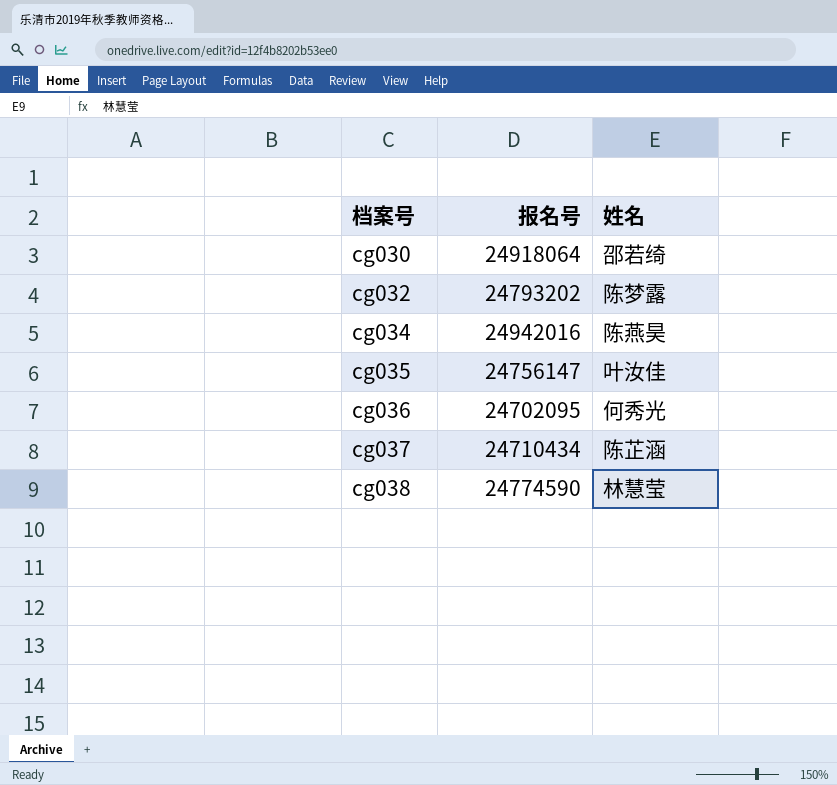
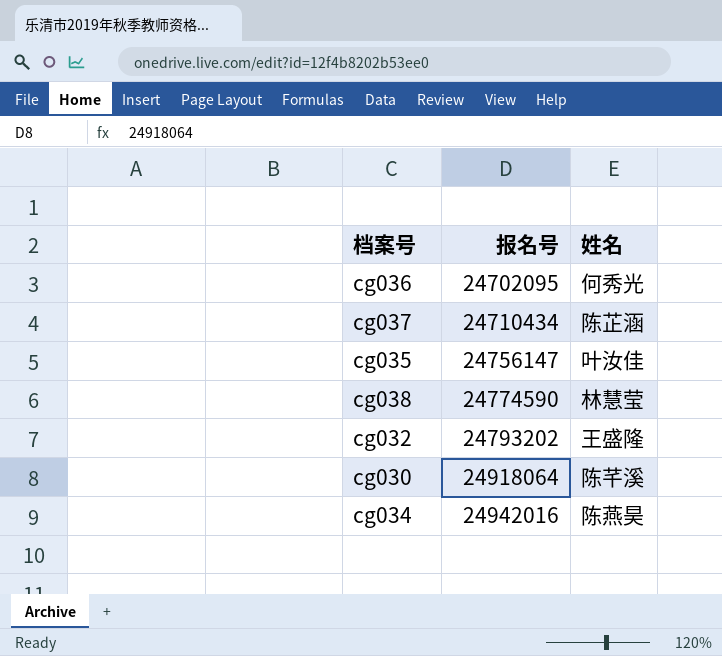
row order: 档案号 ascending -> 报名号 ascending
cg032 | 姓名: 陈梦露 -> 王盛隆
cg030 | 姓名: 邵若绮 -> 陈芊溪

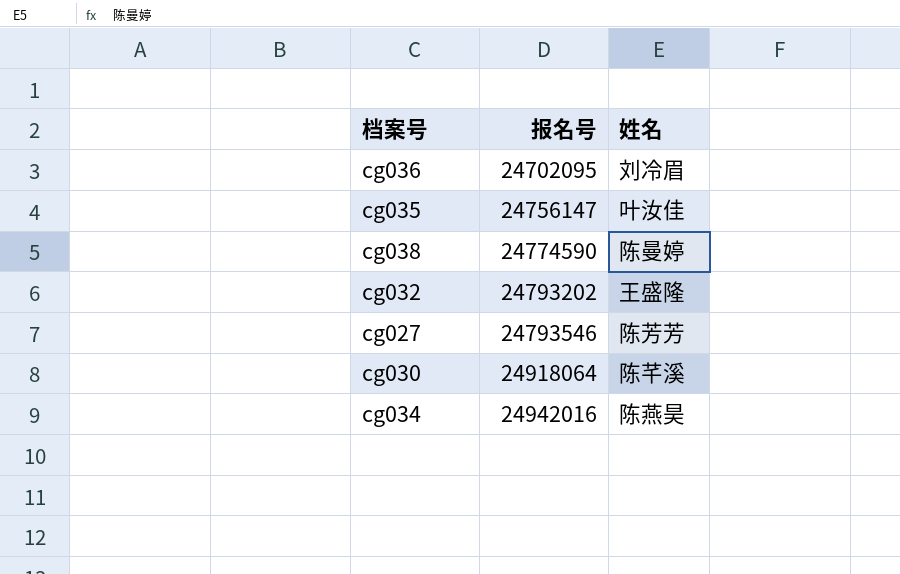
row cg037: 24710434 | 陈芷涵 -> none
cg036 | 姓名: 何秀光 -> 刘冷眉
cg038 | 姓名: 林慧莹 -> 陈曼婷
row cg027: none -> 24793546 | 陈芳芳

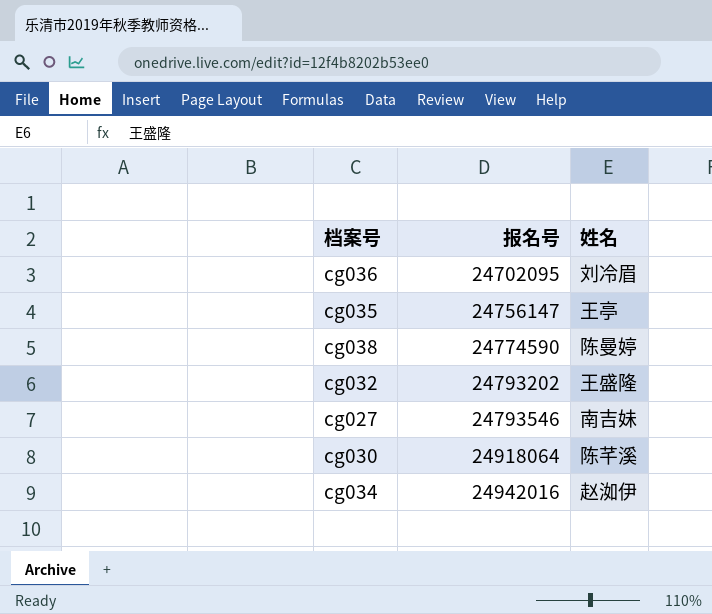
cg035 | 姓名: 叶汝佳 -> 王亭
cg027 | 姓名: 陈芳芳 -> 南吉妹
cg034 | 姓名: 陈燕昊 -> 赵洳伊

